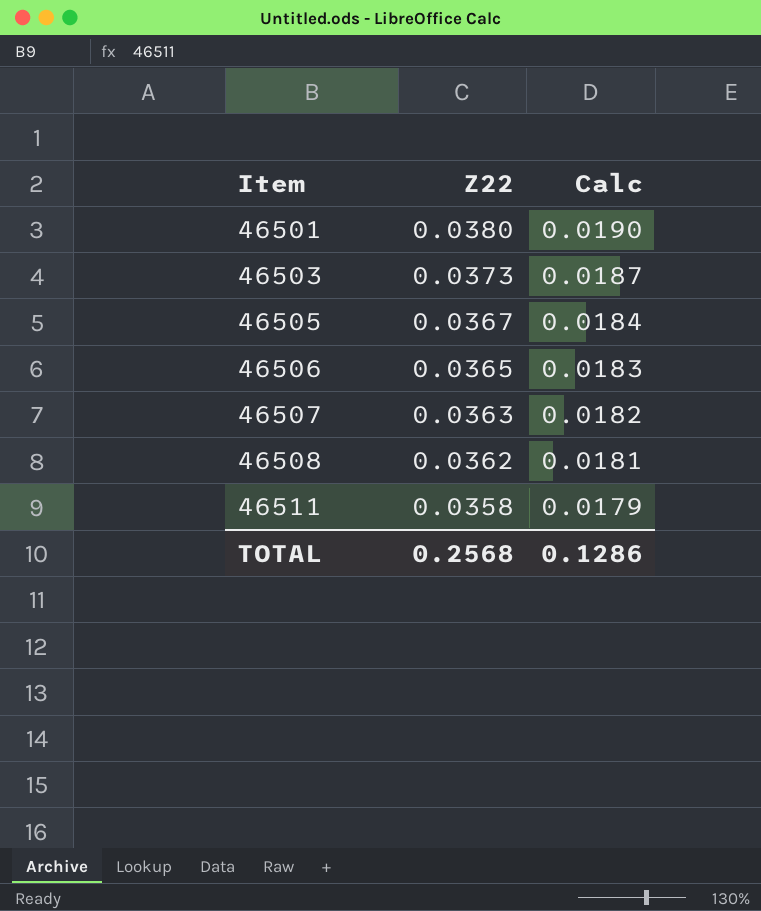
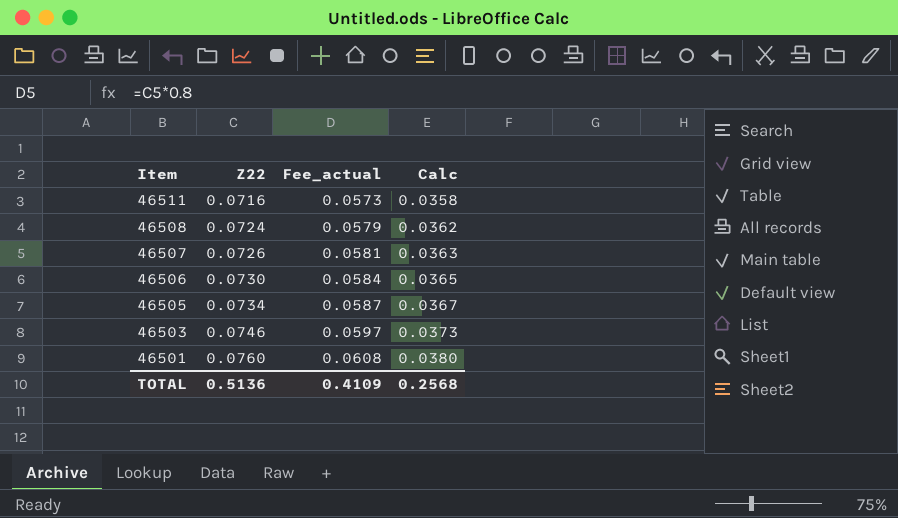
row order: Item ascending -> Item descending
column Fee_actual | formula: none -> [Z22] * 0.8
46511 | Z22: 0.0358 -> 0.0716
46511 | Calc: 0.0179 -> 0.0358
46508 | Z22: 0.0362 -> 0.0724
46508 | Calc: 0.0181 -> 0.0362
46507 | Z22: 0.0363 -> 0.0726
46507 | Calc: 0.0182 -> 0.0363
46506 | Z22: 0.0365 -> 0.0730
46506 | Calc: 0.0183 -> 0.0365
46505 | Z22: 0.0367 -> 0.0734
46505 | Calc: 0.0184 -> 0.0367
46503 | Z22: 0.0373 -> 0.0746
46503 | Calc: 0.0187 -> 0.0373
46501 | Z22: 0.0380 -> 0.0760
46501 | Calc: 0.0190 -> 0.0380
TOTAL | Z22: 0.2568 -> 0.5136
TOTAL | Calc: 0.1286 -> 0.2568

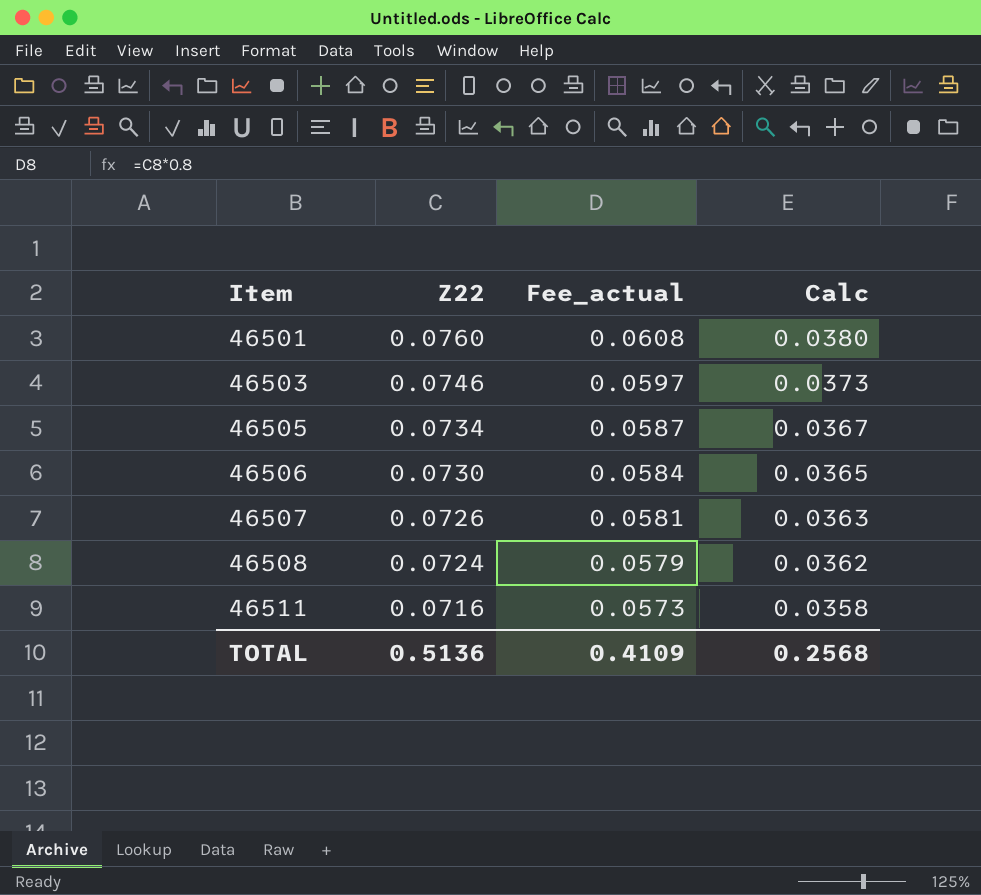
row order: Item descending -> Item ascending

